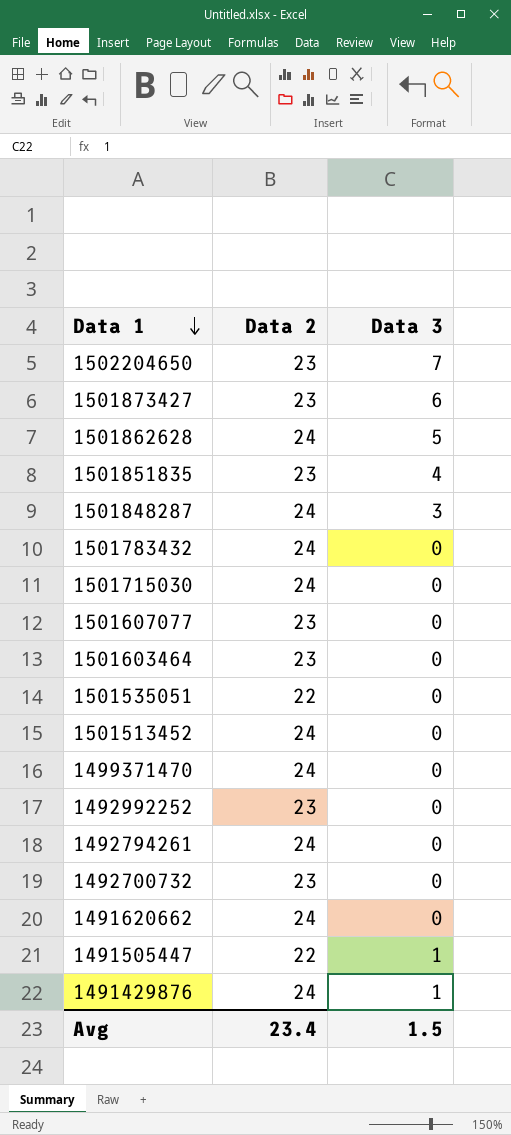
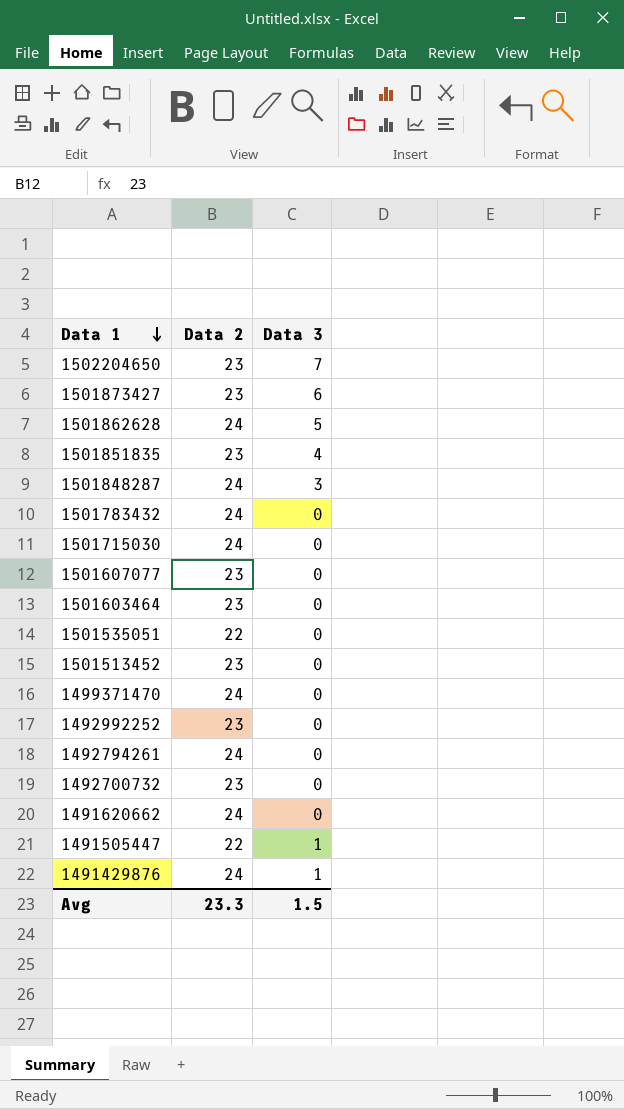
1501513452 | Data 2: 24 -> 23
Avg | Data 2: 23.4 -> 23.3

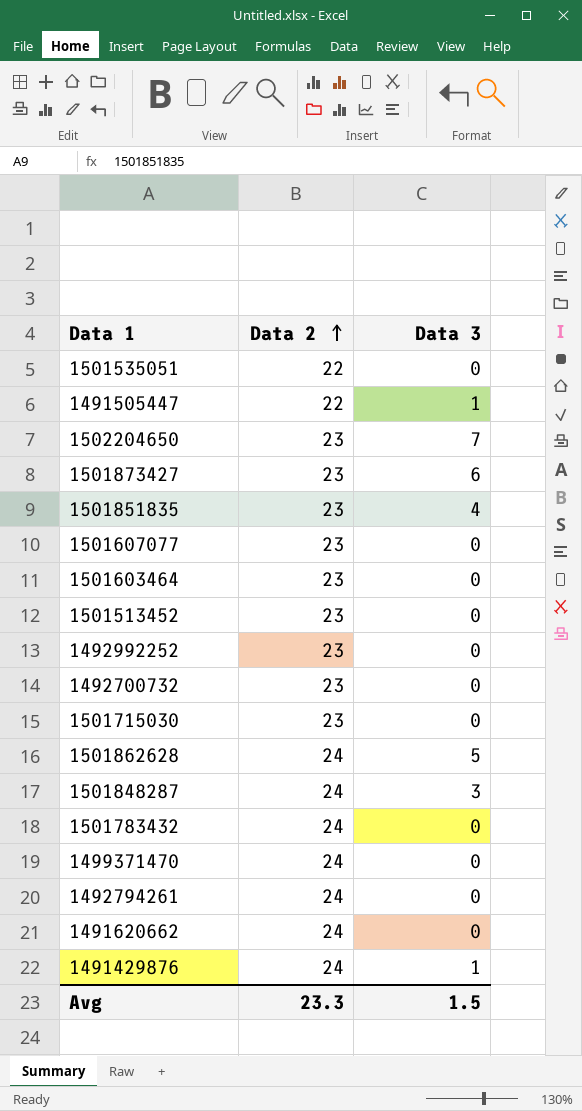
row order: Data 1 descending -> Data 2 ascending
1501715030 | Data 2: 24 -> 23

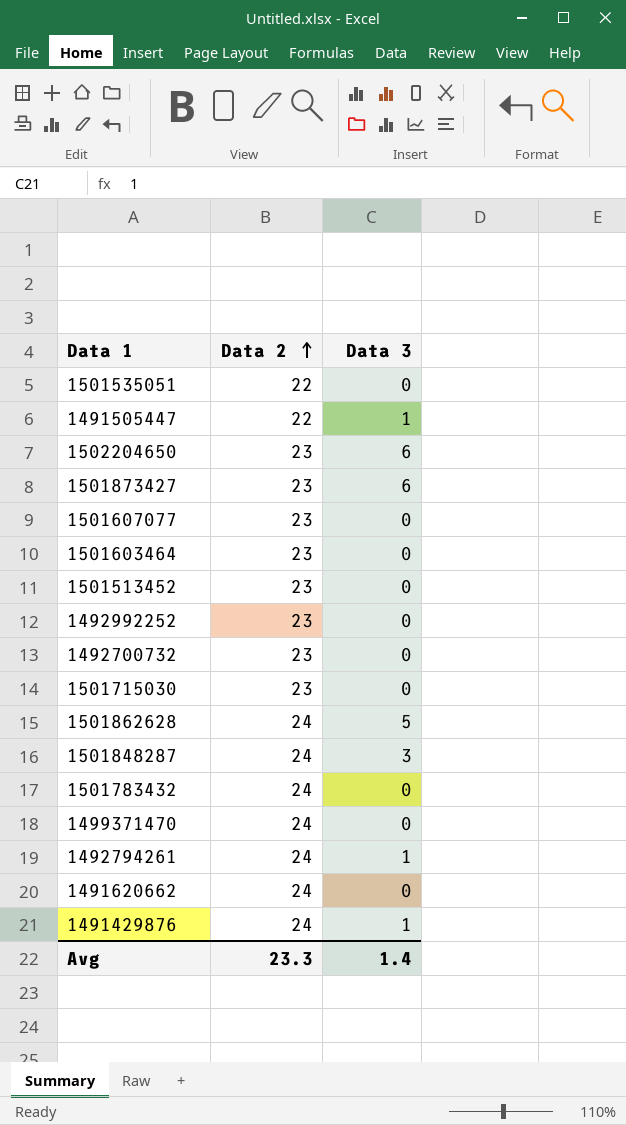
row 1501851835: 23 | 4 -> none
1502204650 | Data 3: 7 -> 6
1492794261 | Data 3: 0 -> 1
Avg | Data 3: 1.5 -> 1.4

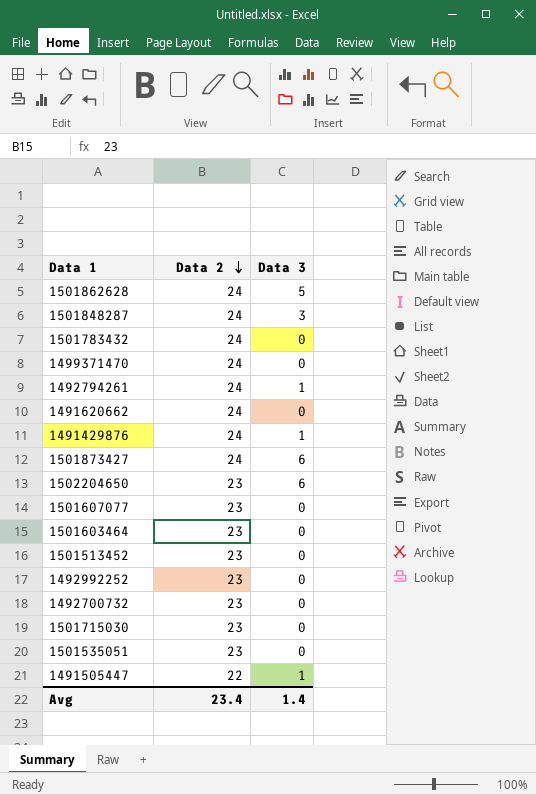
row order: Data 2 ascending -> Data 2 descending
1501873427 | Data 2: 23 -> 24
1501535051 | Data 2: 22 -> 23
Avg | Data 2: 23.3 -> 23.4

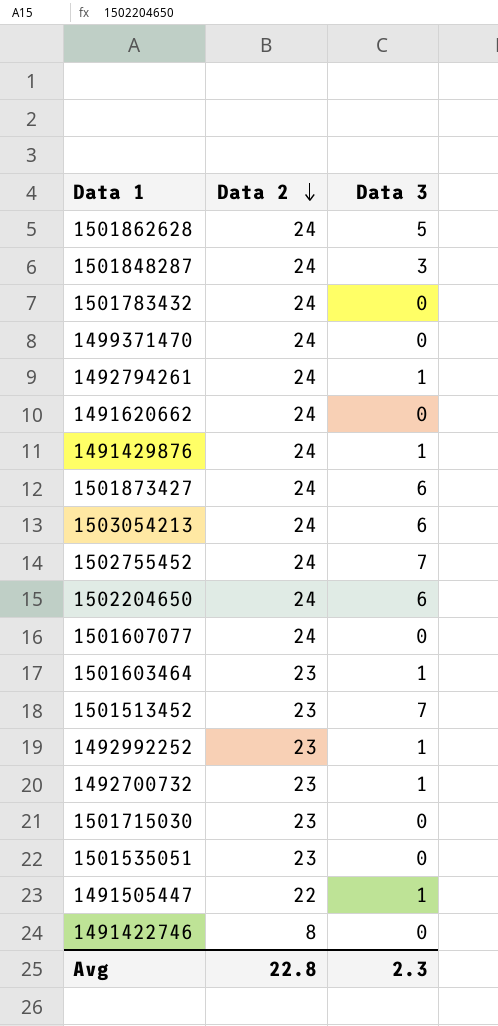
row 1503054213: none -> 24 | 6
row 1502755452: none -> 24 | 7
1502204650 | Data 2: 23 -> 24
1501607077 | Data 2: 23 -> 24
1501603464 | Data 3: 0 -> 1
1501513452 | Data 3: 0 -> 7
1492992252 | Data 3: 0 -> 1
1492700732 | Data 3: 0 -> 1
row 1491422746: none -> 8 | 0
Avg | Data 2: 23.4 -> 22.8
Avg | Data 3: 1.4 -> 2.3

